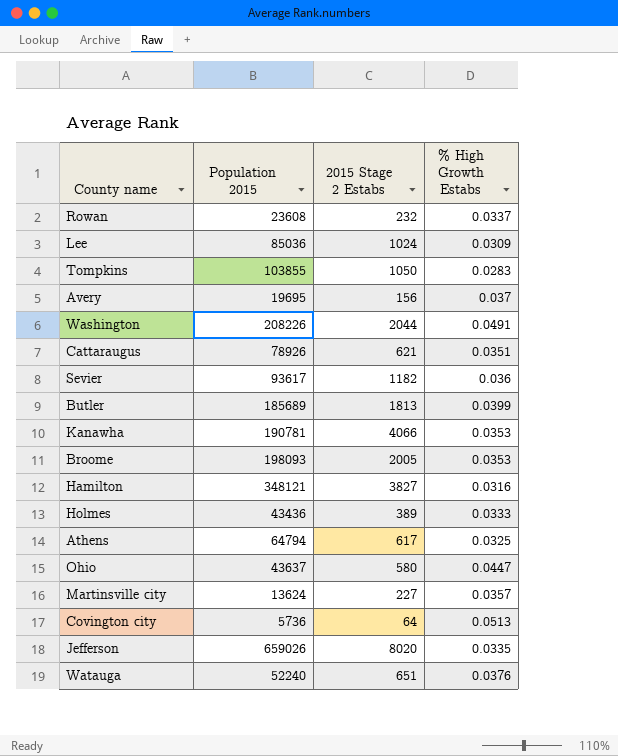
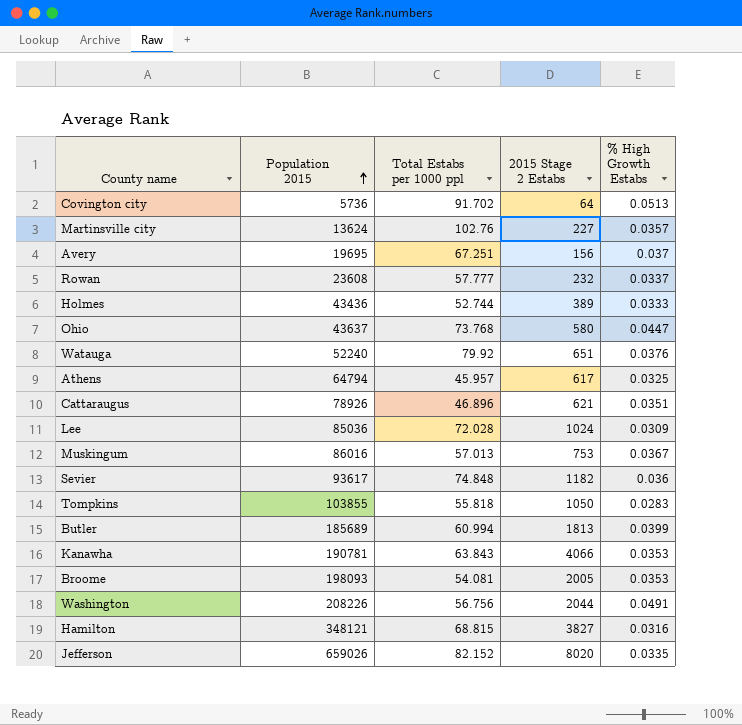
row order: none -> Population 2015 ascending
column Total Estabs per 1000 ppl | position: none -> 3
row Muskingum: none -> 86016 | 57.013 | 753 | 0.0367

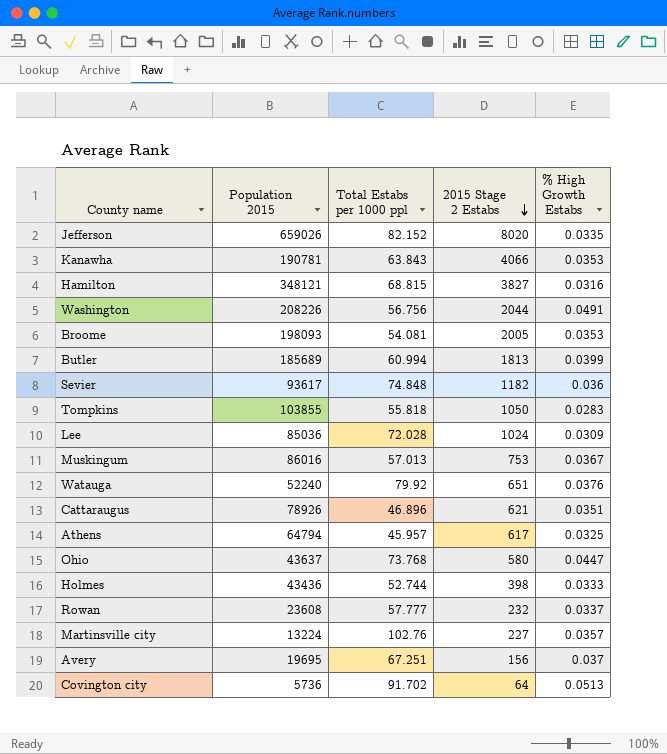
row order: Population 2015 ascending -> 2015 Stage 2 Estabs descending
Holmes | 2015 Stage 2 Estabs: 389 -> 398
Martinsville city | Population 2015: 13624 -> 13224

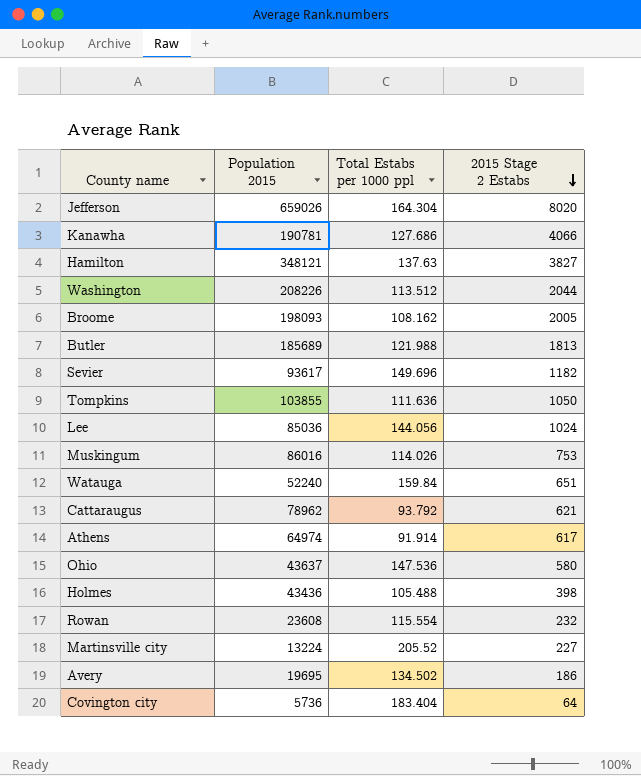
column % High Growth Estabs | position: 5 -> none
Jefferson | Total Estabs per 1000 ppl: 82.152 -> 164.304
Kanawha | Total Estabs per 1000 ppl: 63.843 -> 127.686
Hamilton | Total Estabs per 1000 ppl: 68.815 -> 137.63
Washington | Total Estabs per 1000 ppl: 56.756 -> 113.512
Broome | Total Estabs per 1000 ppl: 54.081 -> 108.162
Butler | Total Estabs per 1000 ppl: 60.994 -> 121.988
Sevier | Total Estabs per 1000 ppl: 74.848 -> 149.696
Tompkins | Total Estabs per 1000 ppl: 55.818 -> 111.636
Lee | Total Estabs per 1000 ppl: 72.028 -> 144.056
Muskingum | Total Estabs per 1000 ppl: 57.013 -> 114.026
Watauga | Total Estabs per 1000 ppl: 79.92 -> 159.84
Cattaraugus | Population 2015: 78926 -> 78962
Cattaraugus | Total Estabs per 1000 ppl: 46.896 -> 93.792
Athens | Population 2015: 64794 -> 64974
Athens | Total Estabs per 1000 ppl: 45.957 -> 91.914
Ohio | Total Estabs per 1000 ppl: 73.768 -> 147.536
Holmes | Total Estabs per 1000 ppl: 52.744 -> 105.488
Rowan | Total Estabs per 1000 ppl: 57.777 -> 115.554
Martinsville city | Total Estabs per 1000 ppl: 102.76 -> 205.52
Avery | Total Estabs per 1000 ppl: 67.251 -> 134.502
Avery | 2015 Stage 2 Estabs: 156 -> 186
Covington city | Total Estabs per 1000 ppl: 91.702 -> 183.404

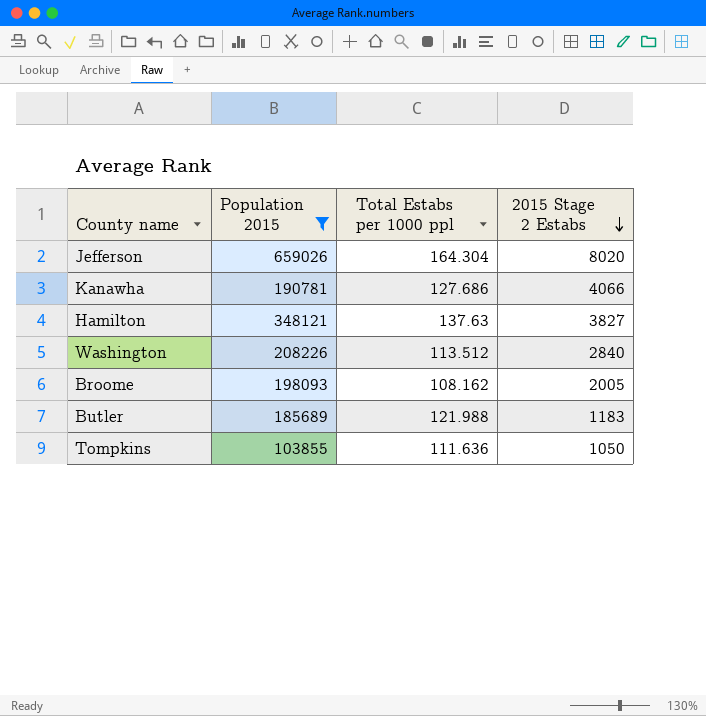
filter: none -> Population 2015 >= 103855
Washington | 2015 Stage 2 Estabs: 2044 -> 2840
Butler | 2015 Stage 2 Estabs: 1813 -> 1183

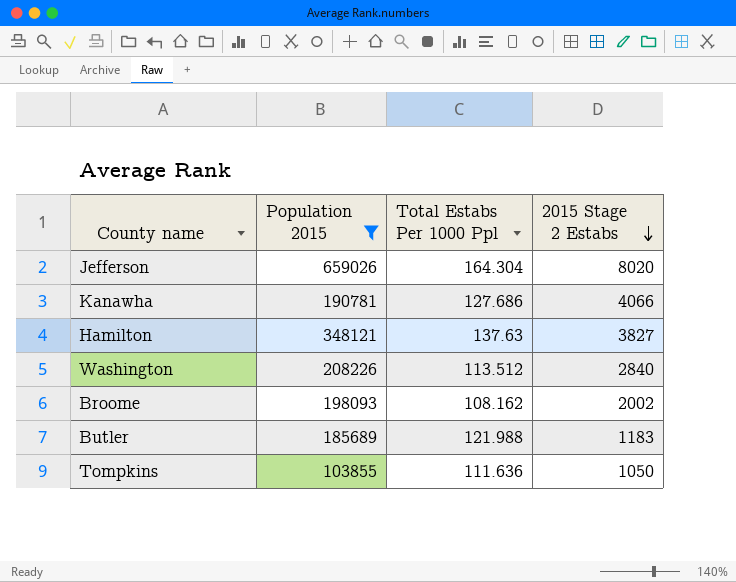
column name: Total Estabs per 1000 ppl -> Total Estabs Per 1000 Ppl
Broome | 2015 Stage 2 Estabs: 2005 -> 2002

